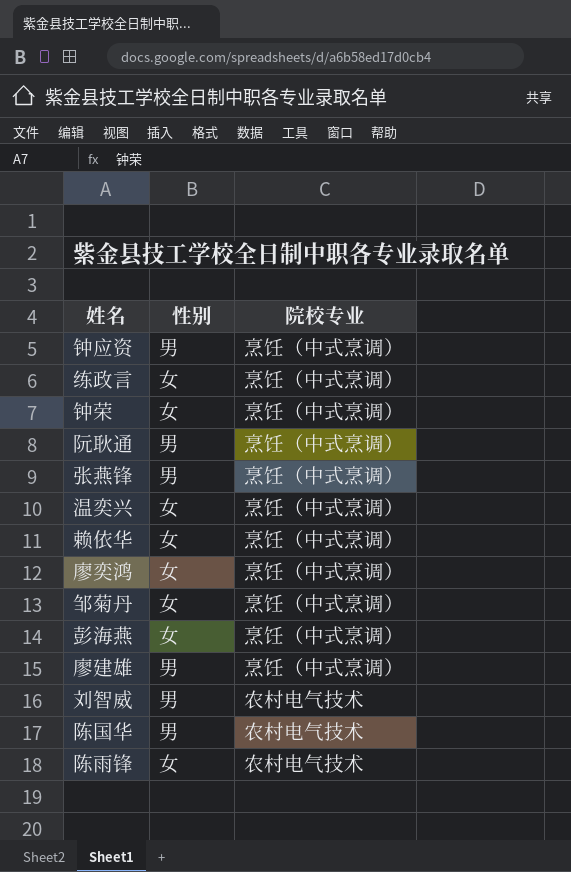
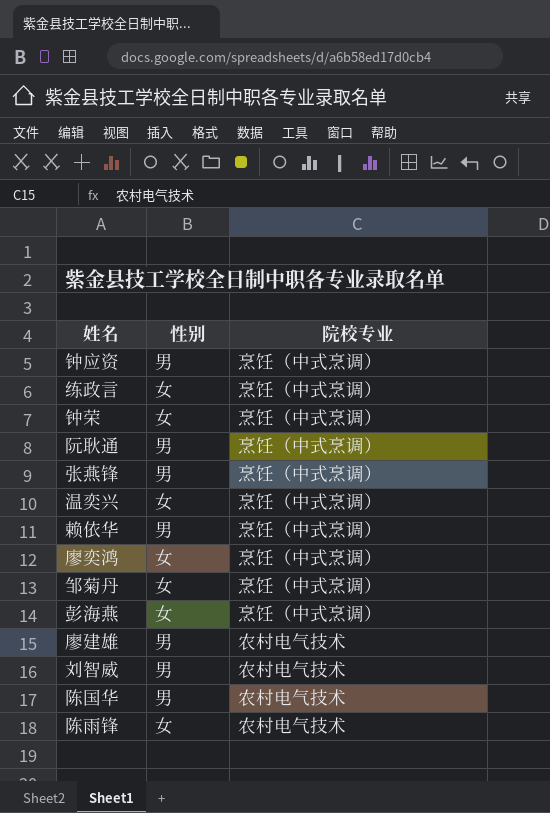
赖依华 | 性别: 女 -> 男
廖建雄 | 院校专业: 烹饪（中式烹调） -> 农村电气技术

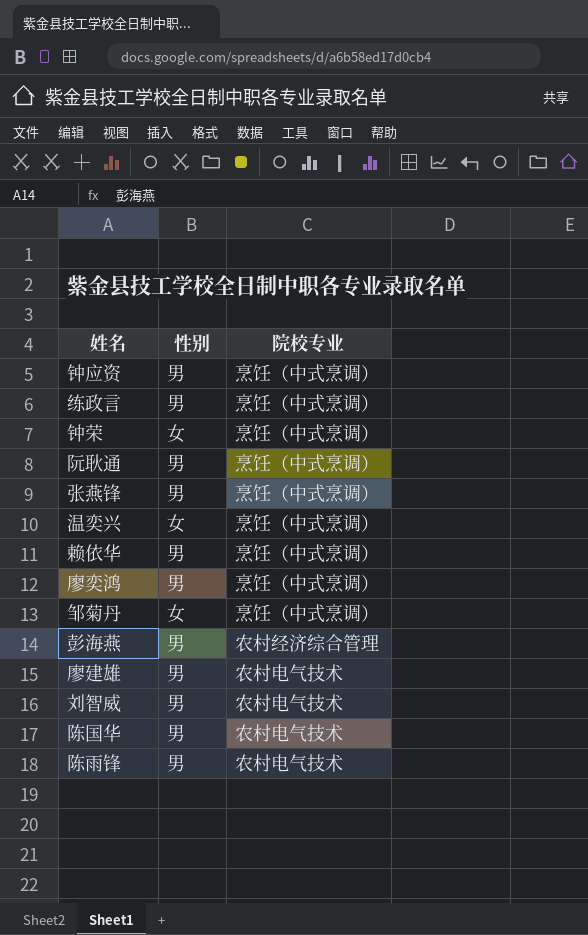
练政言 | 性别: 女 -> 男
廖奕鸿 | 性别: 女 -> 男
彭海燕 | 性别: 女 -> 男
彭海燕 | 院校专业: 烹饪（中式烹调） -> 农村经济综合管理
陈雨锋 | 性别: 女 -> 男

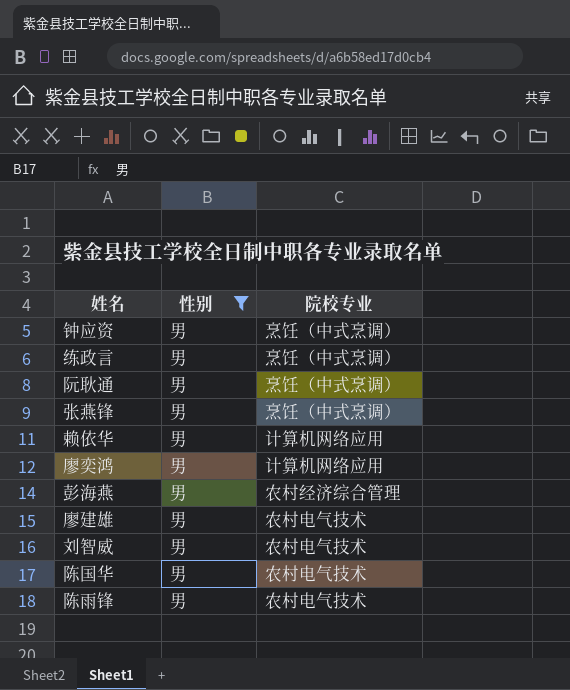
filter: none -> 性别 = 男
赖依华 | 院校专业: 烹饪（中式烹调） -> 计算机网络应用
廖奕鸿 | 院校专业: 烹饪（中式烹调） -> 计算机网络应用

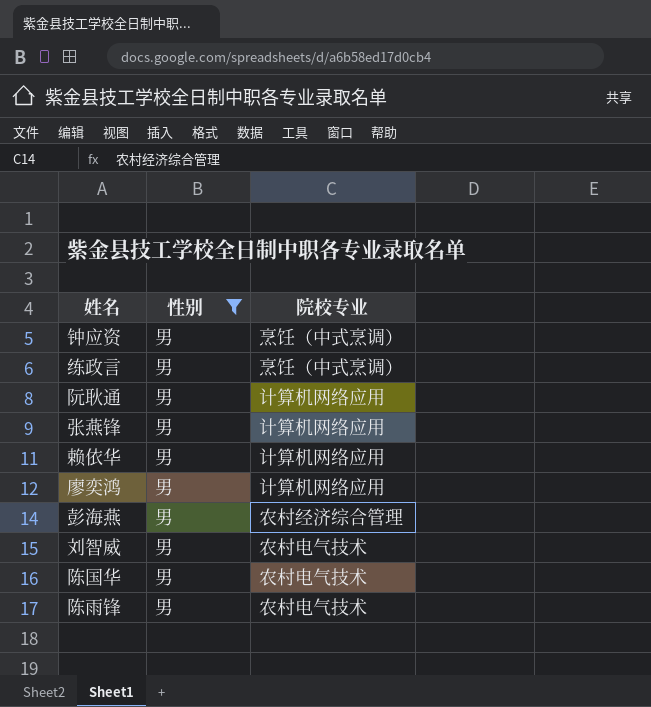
row 廖建雄: 男 | 农村电气技术 -> none
阮耿通 | 院校专业: 烹饪（中式烹调） -> 计算机网络应用
张燕锋 | 院校专业: 烹饪（中式烹调） -> 计算机网络应用

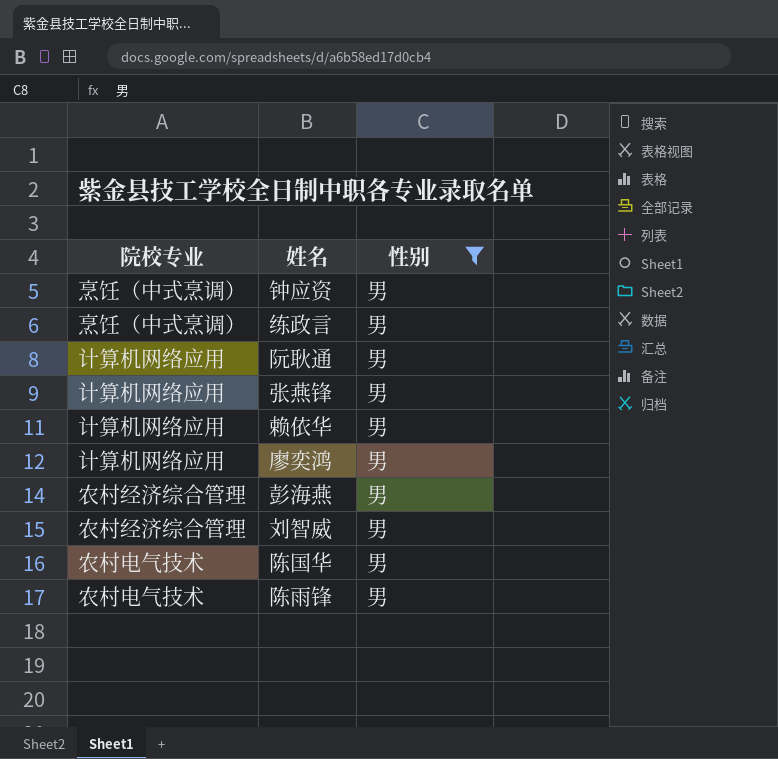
column 院校专业 | position: 3 -> 1
刘智威 | 院校专业: 农村电气技术 -> 农村经济综合管理

